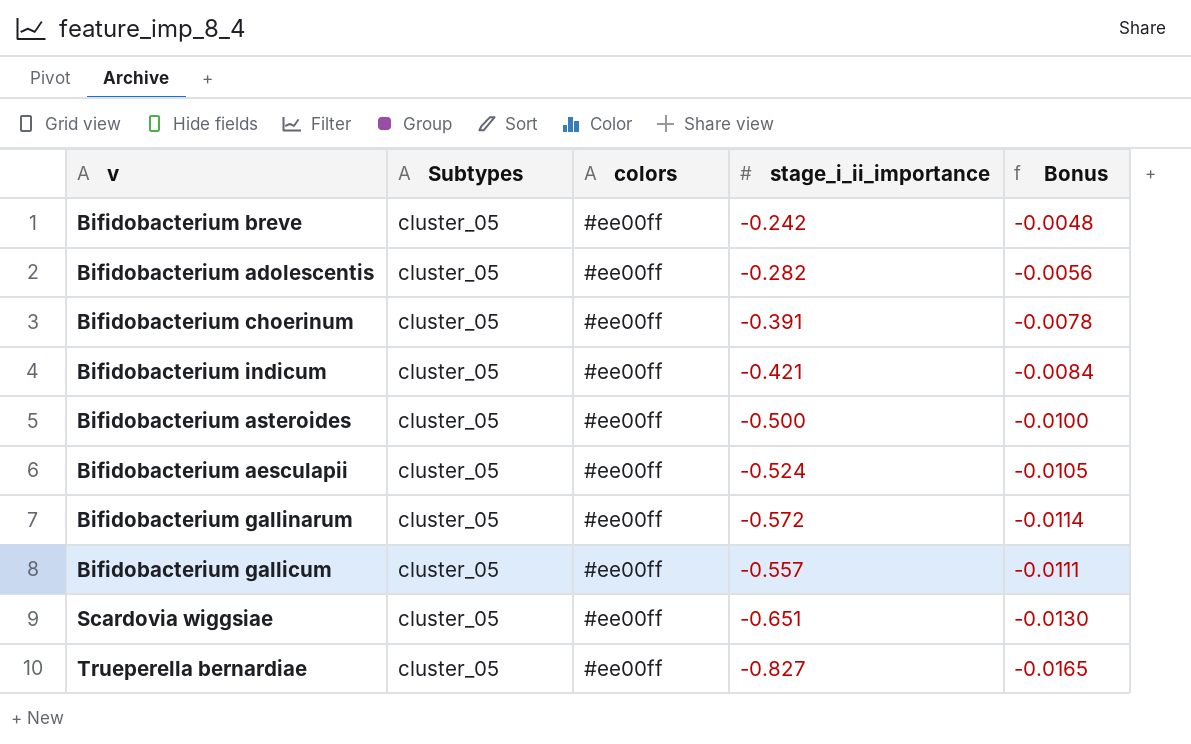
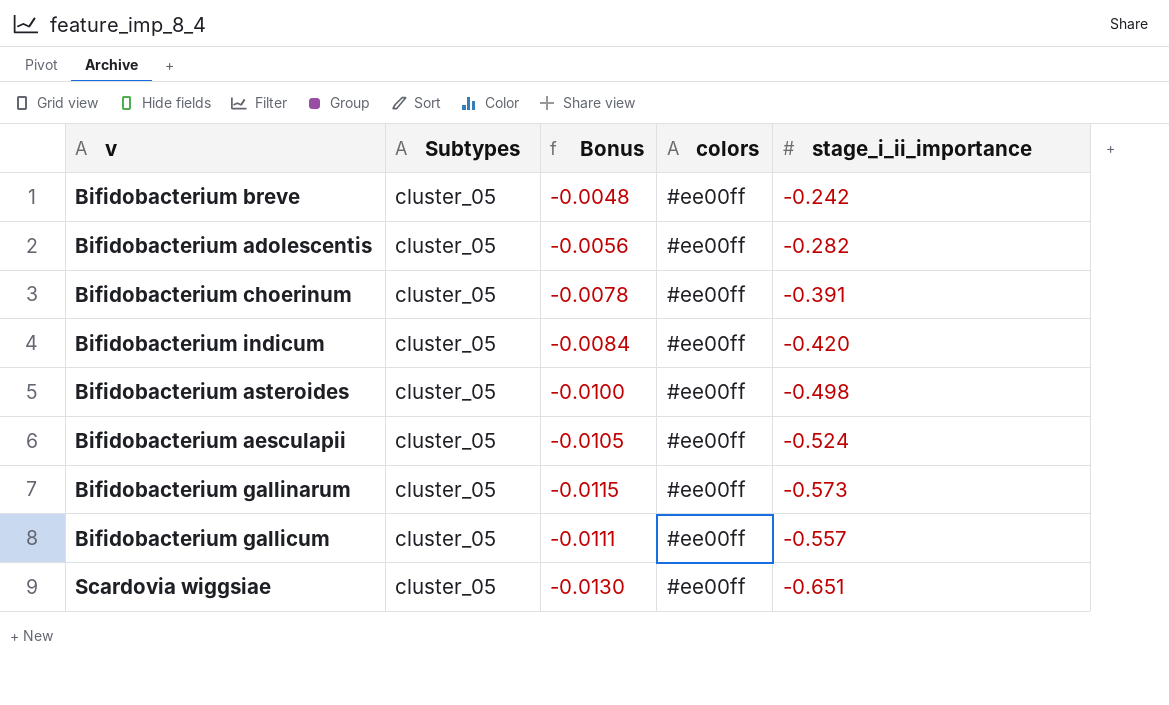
column Bonus | position: 5 -> 3
row Trueperella bernardiae: cluster_05 | #ee00ff | -0.827 | -0.0165 -> none
Bifidobacterium indicum | stage_i_ii_importance: -0.421 -> -0.420
Bifidobacterium asteroides | stage_i_ii_importance: -0.500 -> -0.498
Bifidobacterium gallinarum | Bonus: -0.0114 -> -0.0115
Bifidobacterium gallinarum | stage_i_ii_importance: -0.572 -> -0.573

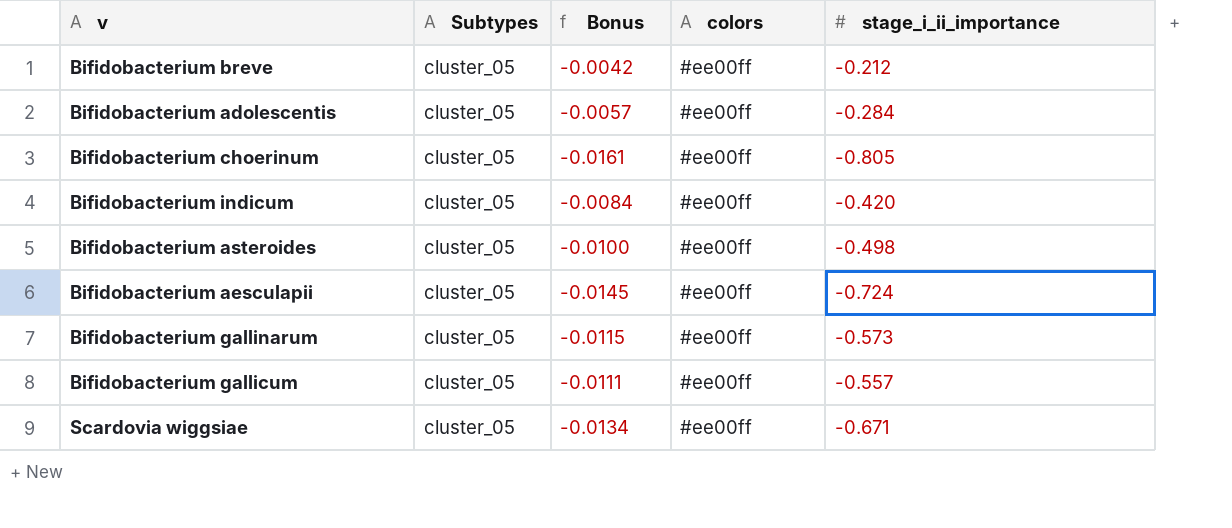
Bifidobacterium breve | Bonus: -0.0048 -> -0.0042
Bifidobacterium breve | stage_i_ii_importance: -0.242 -> -0.212
Bifidobacterium adolescentis | Bonus: -0.0056 -> -0.0057
Bifidobacterium adolescentis | stage_i_ii_importance: -0.282 -> -0.284
Bifidobacterium choerinum | Bonus: -0.0078 -> -0.0161
Bifidobacterium choerinum | stage_i_ii_importance: -0.391 -> -0.805
Bifidobacterium aesculapii | Bonus: -0.0105 -> -0.0145
Bifidobacterium aesculapii | stage_i_ii_importance: -0.524 -> -0.724
Scardovia wiggsiae | Bonus: -0.0130 -> -0.0134
Scardovia wiggsiae | stage_i_ii_importance: -0.651 -> -0.671

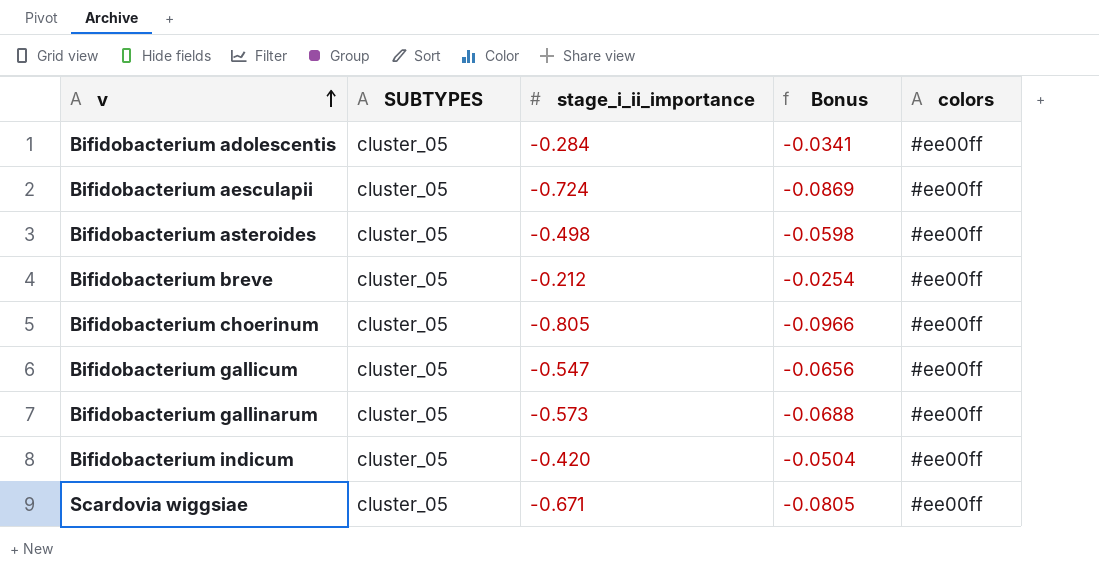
row order: none -> v ascending
column name: Subtypes -> SUBTYPES
column stage_i_ii_importance | position: 5 -> 3
column Bonus | formula: [stage_i_ii_importance] * 0.02 -> [stage_i_ii_importance] * 0.12
Bifidobacterium gallicum | stage_i_ii_importance: -0.557 -> -0.547

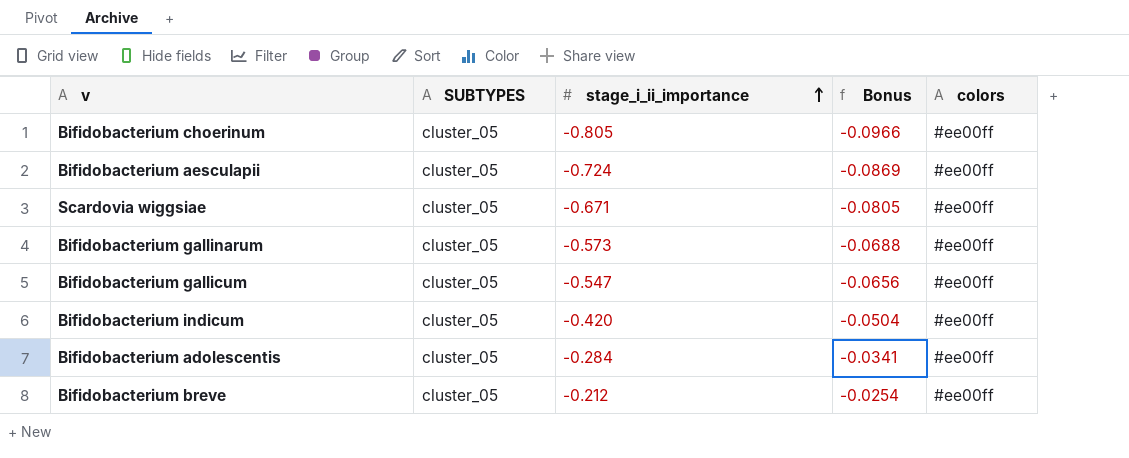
row order: v ascending -> stage_i_ii_importance ascending
row Bifidobacterium asteroides: cluster_05 | -0.498 | -0.0598 | #ee00ff -> none

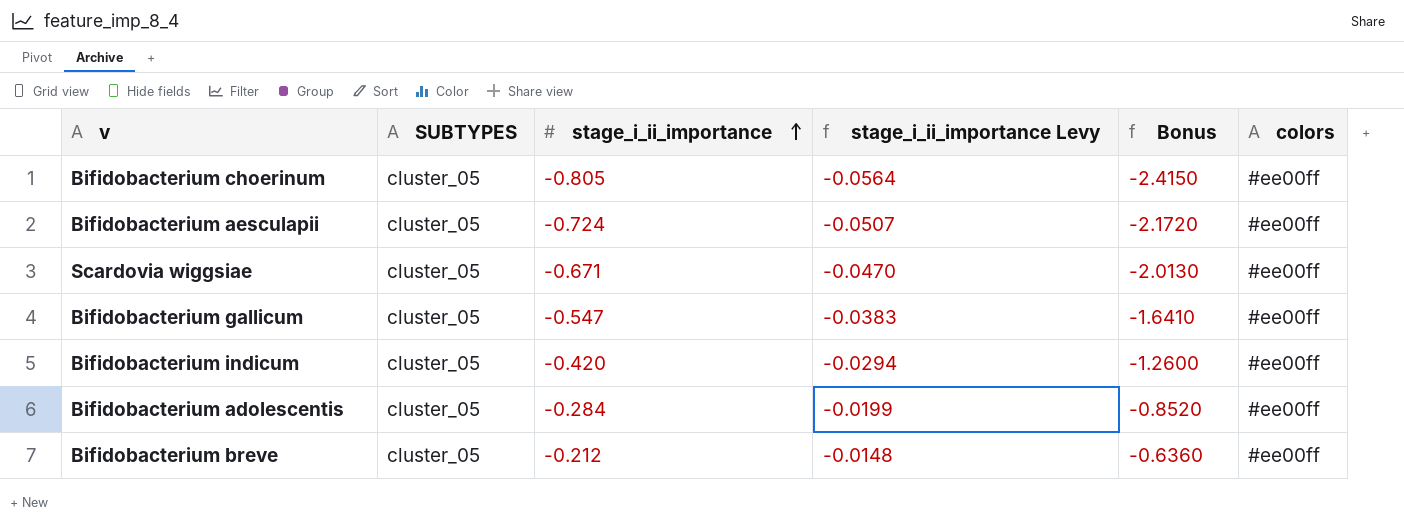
column stage_i_ii_importance Levy | formula: none -> [stage_i_ii_importance] * 0.07
column Bonus | formula: [stage_i_ii_importance] * 0.12 -> [stage_i_ii_importance] * 3
row Bifidobacterium gallinarum: cluster_05 | -0.573 | -0.0688 | #ee00ff -> none

